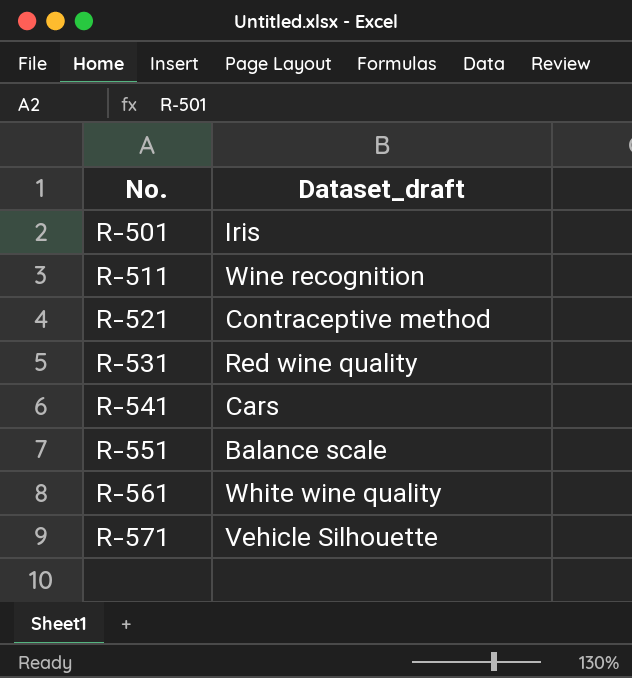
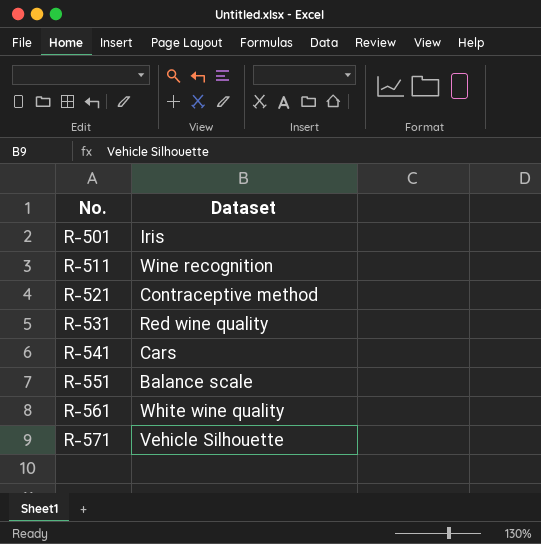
column name: Dataset_draft -> Dataset

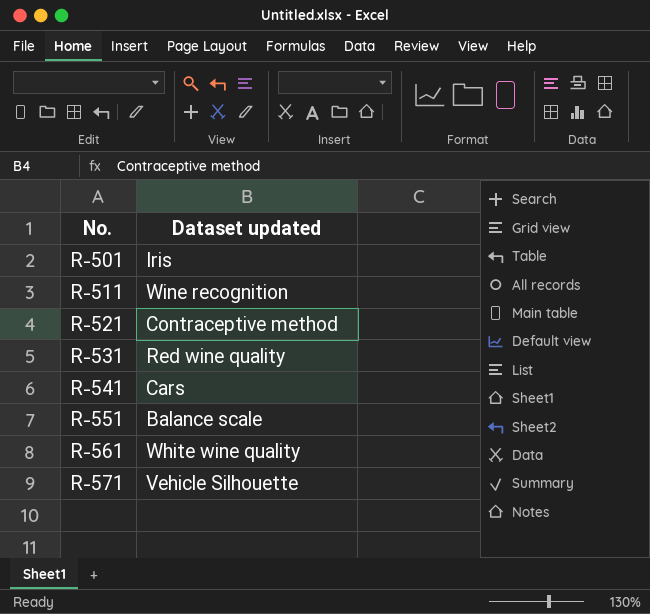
column name: Dataset -> Dataset updated

